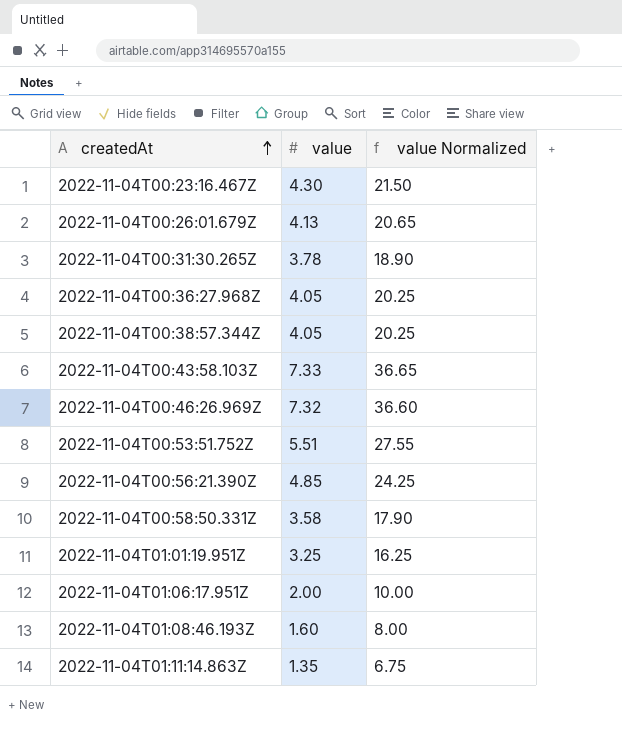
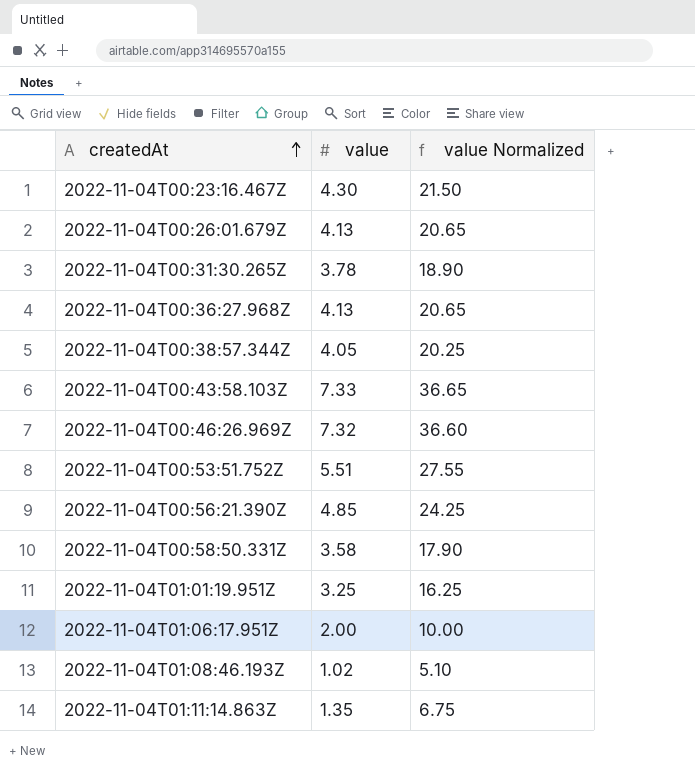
2022-11-04T00:36:27.968Z | value: 4.05 -> 4.13
2022-11-04T00:36:27.968Z | value Normalized: 20.25 -> 20.65
2022-11-04T01:08:46.193Z | value: 1.60 -> 1.02
2022-11-04T01:08:46.193Z | value Normalized: 8.00 -> 5.10

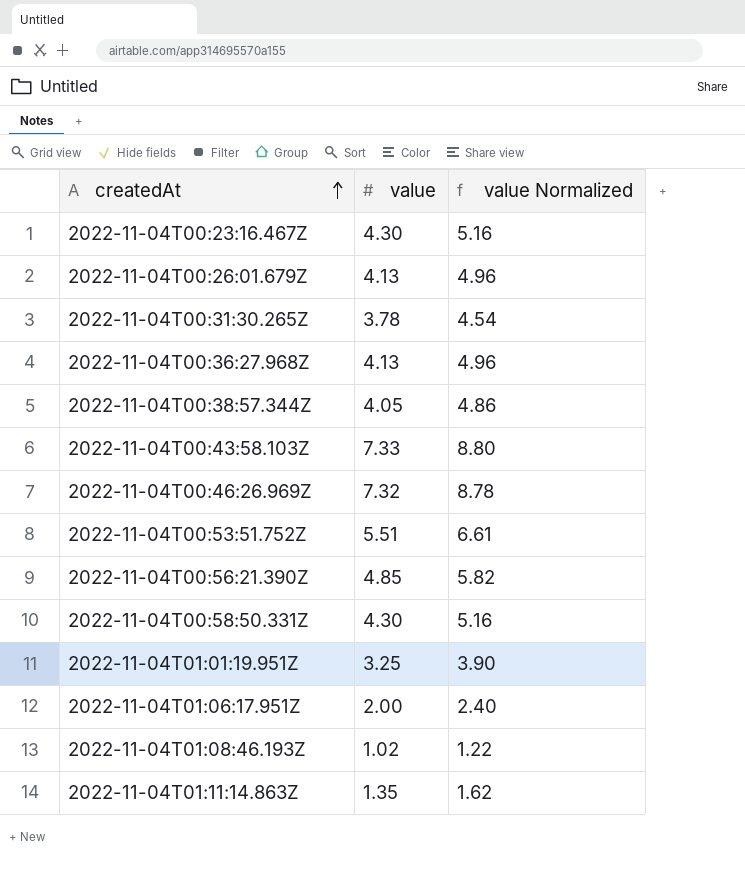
column value Normalized | formula: [value] * 5 -> [value] * 1.2
2022-11-04T00:58:50.331Z | value: 3.58 -> 4.30

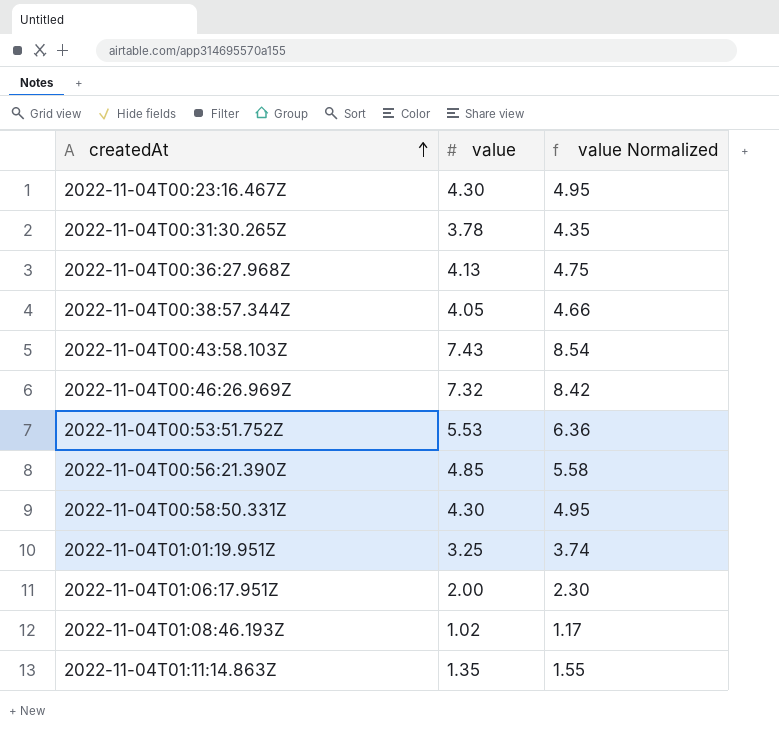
column value Normalized | formula: [value] * 1.2 -> [value] * 1.15
row 2022-11-04T00:26:01.679Z: 4.13 | 4.96 -> none
2022-11-04T00:43:58.103Z | value: 7.33 -> 7.43
2022-11-04T00:53:51.752Z | value: 5.51 -> 5.53

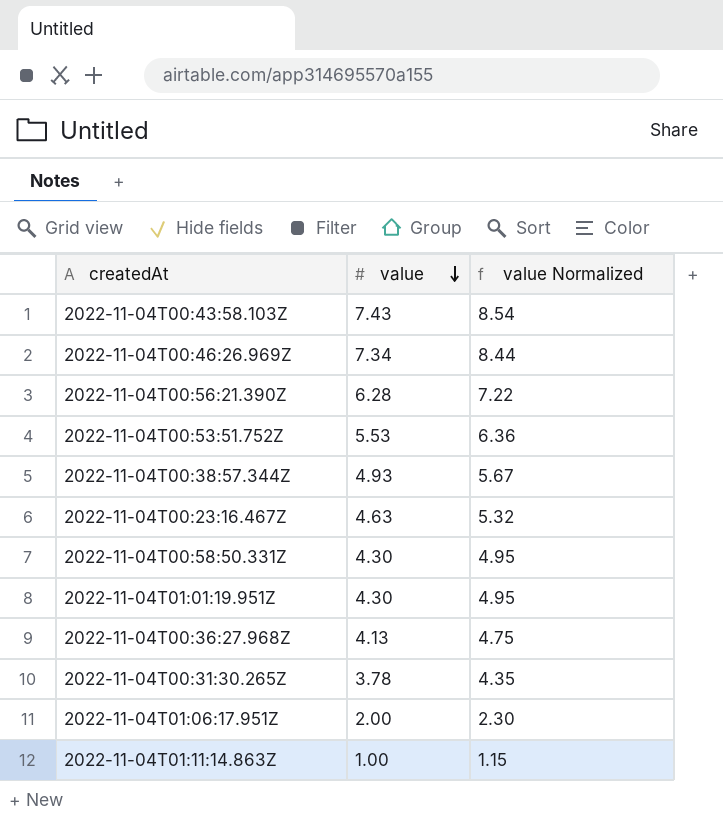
row order: createdAt ascending -> value descending
row 2022-11-04T01:08:46.193Z: 1.02 | 1.17 -> none
2022-11-04T00:46:26.969Z | value: 7.32 -> 7.34
2022-11-04T00:46:26.969Z | value Normalized: 8.42 -> 8.44
2022-11-04T00:56:21.390Z | value: 4.85 -> 6.28
2022-11-04T00:56:21.390Z | value Normalized: 5.58 -> 7.22
2022-11-04T00:38:57.344Z | value: 4.05 -> 4.93
2022-11-04T00:38:57.344Z | value Normalized: 4.66 -> 5.67
2022-11-04T00:23:16.467Z | value: 4.30 -> 4.63
2022-11-04T00:23:16.467Z | value Normalized: 4.95 -> 5.32
2022-11-04T01:01:19.951Z | value: 3.25 -> 4.30
2022-11-04T01:01:19.951Z | value Normalized: 3.74 -> 4.95
2022-11-04T01:11:14.863Z | value: 1.35 -> 1.00
2022-11-04T01:11:14.863Z | value Normalized: 1.55 -> 1.15

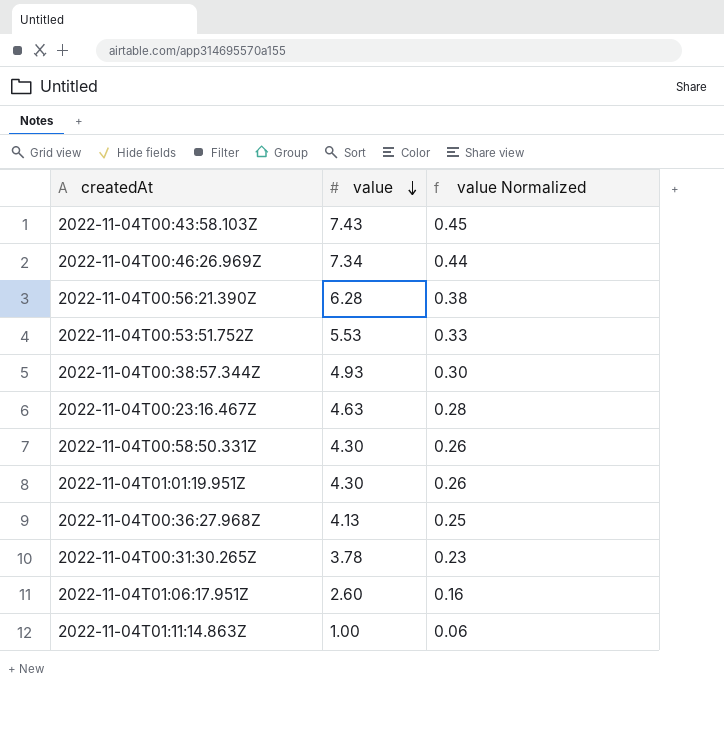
column value Normalized | formula: [value] * 1.15 -> [value] * 0.06
2022-11-04T01:06:17.951Z | value: 2.00 -> 2.60

